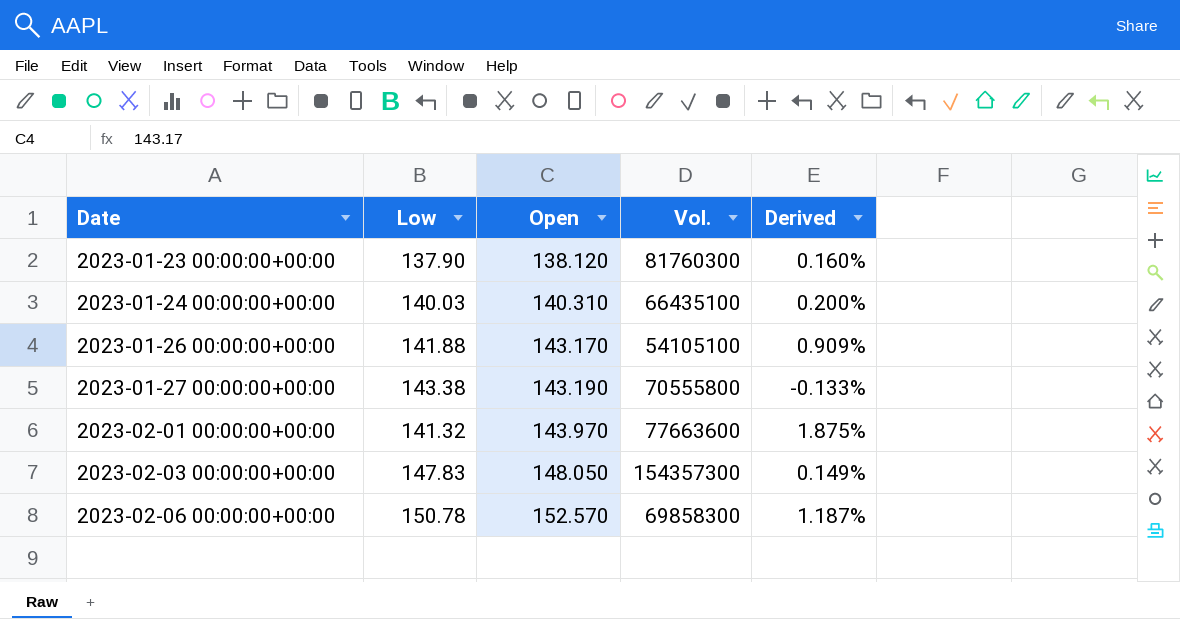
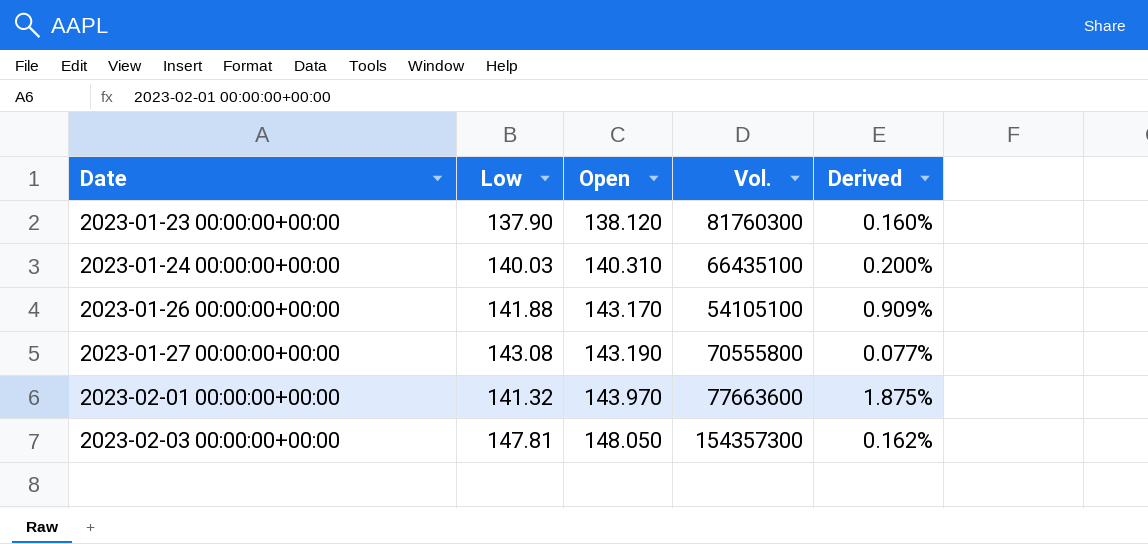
row 2023-02-06 00:00:00+00:00: 150.78 | 152.570 | 69858300 | 1.187% -> none
2023-01-27 00:00:00+00:00 | Low: 143.38 -> 143.08
2023-01-27 00:00:00+00:00 | Derived: -0.133% -> 0.077%
2023-02-03 00:00:00+00:00 | Low: 147.83 -> 147.81
2023-02-03 00:00:00+00:00 | Derived: 0.149% -> 0.162%

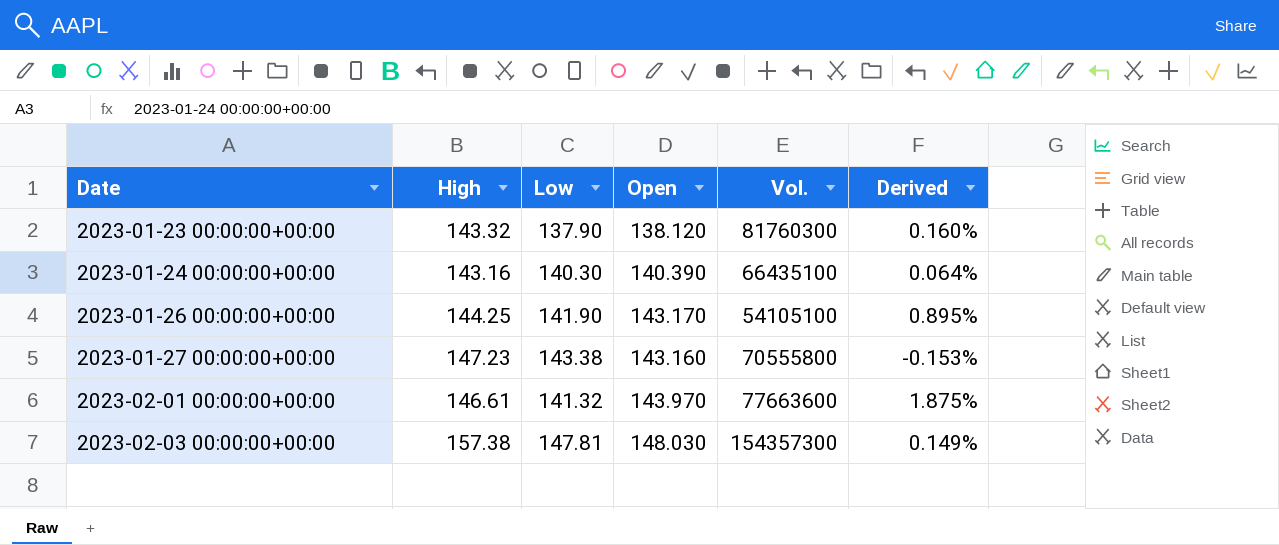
column High | position: none -> 2
2023-01-24 00:00:00+00:00 | Low: 140.03 -> 140.30
2023-01-24 00:00:00+00:00 | Open: 140.310 -> 140.390
2023-01-24 00:00:00+00:00 | Derived: 0.200% -> 0.064%
2023-01-26 00:00:00+00:00 | Low: 141.88 -> 141.90
2023-01-26 00:00:00+00:00 | Derived: 0.909% -> 0.895%
2023-01-27 00:00:00+00:00 | Low: 143.08 -> 143.38
2023-01-27 00:00:00+00:00 | Open: 143.190 -> 143.160
2023-01-27 00:00:00+00:00 | Derived: 0.077% -> -0.153%
2023-02-03 00:00:00+00:00 | Open: 148.050 -> 148.030
2023-02-03 00:00:00+00:00 | Derived: 0.162% -> 0.149%

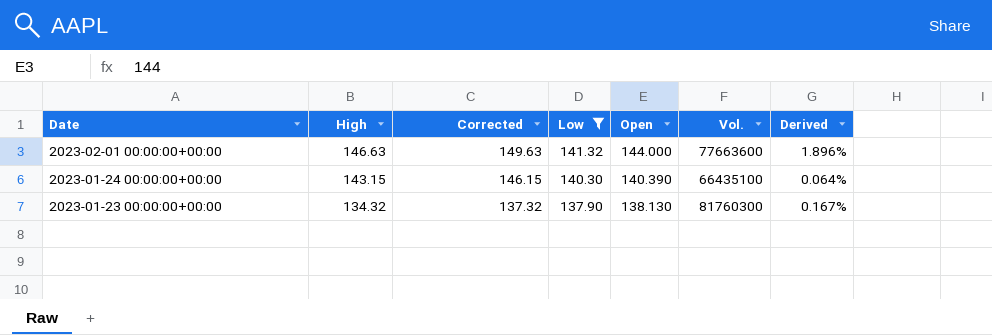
filter: none -> Low <= 141.32
row order: Date ascending -> Date descending
column Corrected | formula: none -> [High] + 3
2023-02-01 00:00:00+00:00 | High: 146.61 -> 146.63
2023-02-01 00:00:00+00:00 | Open: 143.970 -> 144.000
2023-02-01 00:00:00+00:00 | Derived: 1.875% -> 1.896%
2023-01-24 00:00:00+00:00 | High: 143.16 -> 143.15
2023-01-23 00:00:00+00:00 | High: 143.32 -> 134.32
2023-01-23 00:00:00+00:00 | Open: 138.120 -> 138.130
2023-01-23 00:00:00+00:00 | Derived: 0.160% -> 0.167%

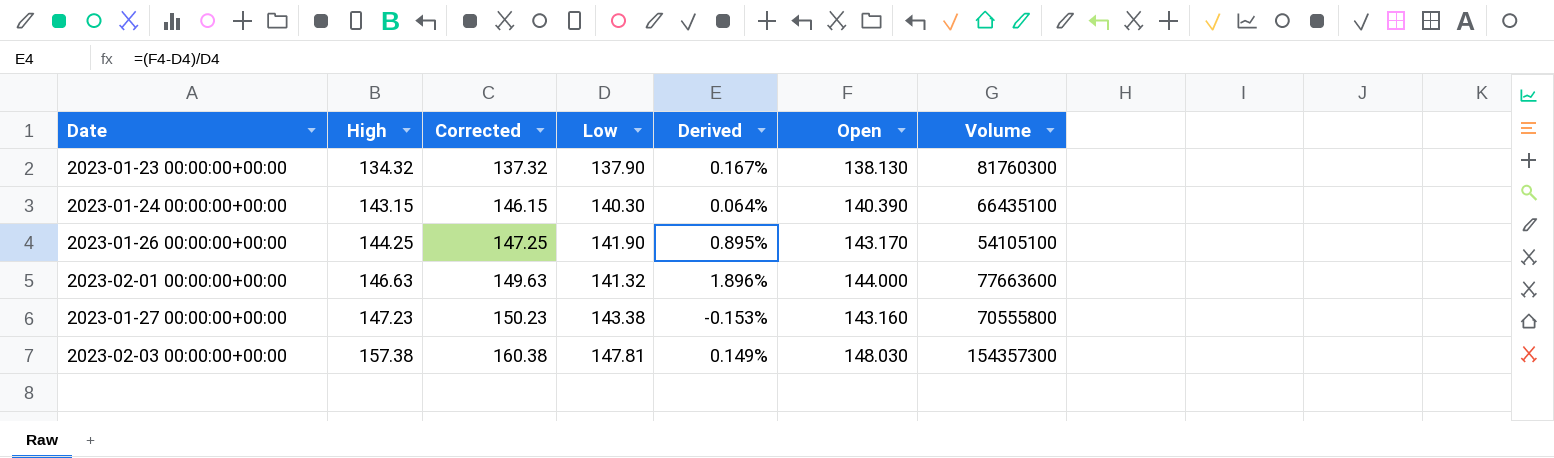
filter: Low <= 141.32 -> none
row order: Date descending -> High ascending
column Derived | position: 7 -> 5
column name: Vol. -> Volume

